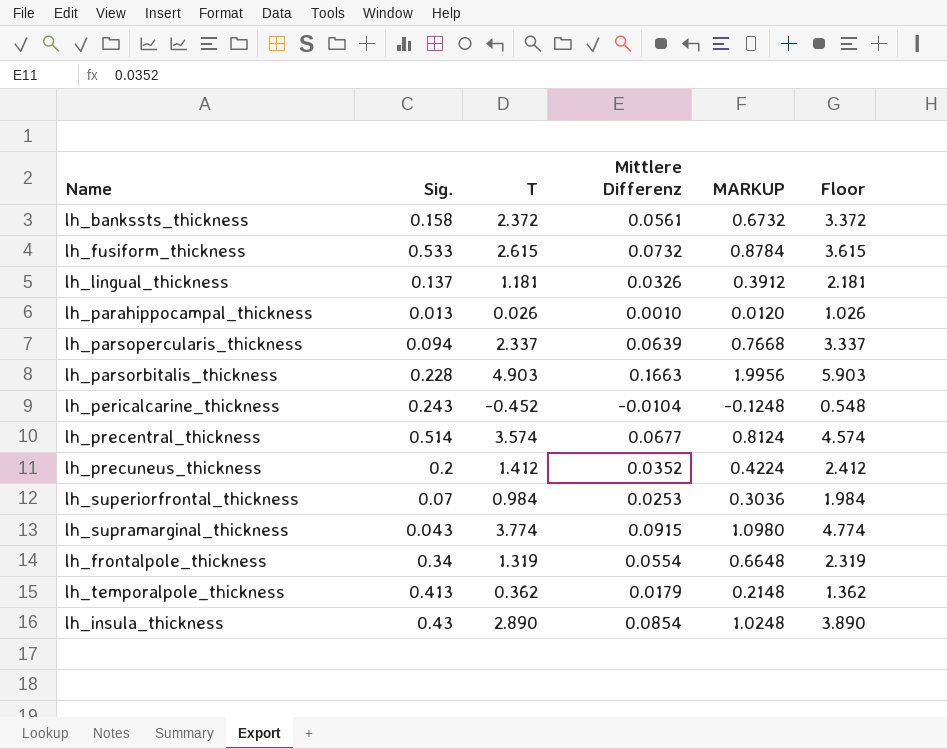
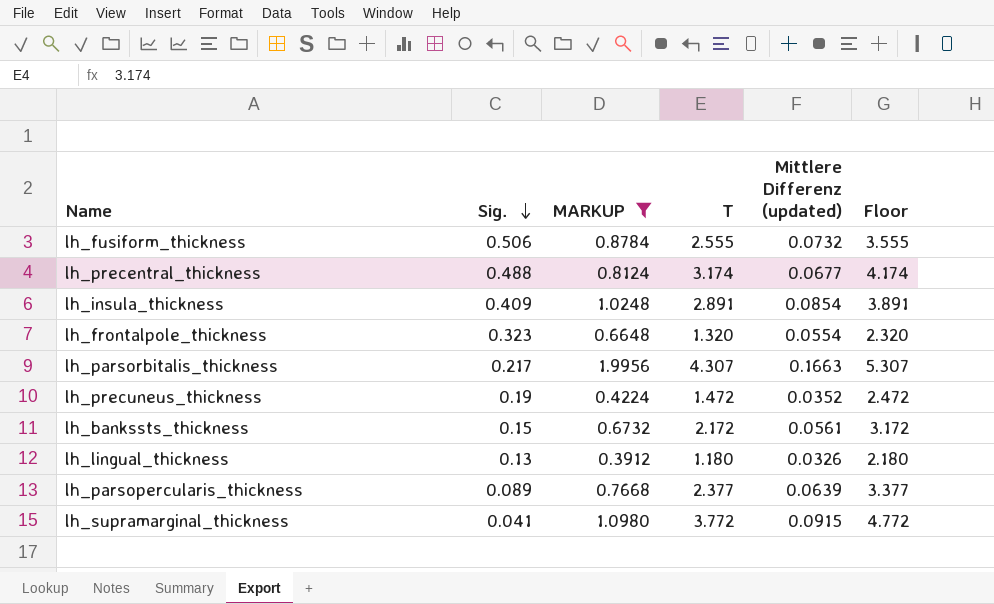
filter: none -> MARKUP >= 0.3912
row order: none -> Sig. descending
column MARKUP | position: 5 -> 3
column name: Mittlere Differenz -> Mittlere Differenz (updated)
lh_fusiform_thickness | Sig.: 0.533 -> 0.506
lh_fusiform_thickness | T: 2.615 -> 2.555
lh_fusiform_thickness | Floor: 3.615 -> 3.555
lh_precentral_thickness | Sig.: 0.514 -> 0.488
lh_precentral_thickness | T: 3.574 -> 3.174
lh_precentral_thickness | Floor: 4.574 -> 4.174
lh_insula_thickness | Sig.: 0.43 -> 0.409
lh_insula_thickness | T: 2.890 -> 2.891
lh_insula_thickness | Floor: 3.890 -> 3.891
lh_frontalpole_thickness | Sig.: 0.34 -> 0.323
lh_frontalpole_thickness | T: 1.319 -> 1.320
lh_frontalpole_thickness | Floor: 2.319 -> 2.320
lh_parsorbitalis_thickness | Sig.: 0.228 -> 0.217
lh_parsorbitalis_thickness | T: 4.903 -> 4.307
lh_parsorbitalis_thickness | Floor: 5.903 -> 5.307
lh_precuneus_thickness | Sig.: 0.2 -> 0.19
lh_precuneus_thickness | T: 1.412 -> 1.472
lh_precuneus_thickness | Floor: 2.412 -> 2.472
lh_bankssts_thickness | Sig.: 0.158 -> 0.15
lh_bankssts_thickness | T: 2.372 -> 2.172
lh_bankssts_thickness | Floor: 3.372 -> 3.172
lh_lingual_thickness | Sig.: 0.137 -> 0.13
lh_lingual_thickness | T: 1.181 -> 1.180
lh_lingual_thickness | Floor: 2.181 -> 2.180
lh_parsopercularis_thickness | Sig.: 0.094 -> 0.089
lh_parsopercularis_thickness | T: 2.337 -> 2.377
lh_parsopercularis_thickness | Floor: 3.337 -> 3.377
lh_supramarginal_thickness | Sig.: 0.043 -> 0.041
lh_supramarginal_thickness | T: 3.774 -> 3.772
lh_supramarginal_thickness | Floor: 4.774 -> 4.772

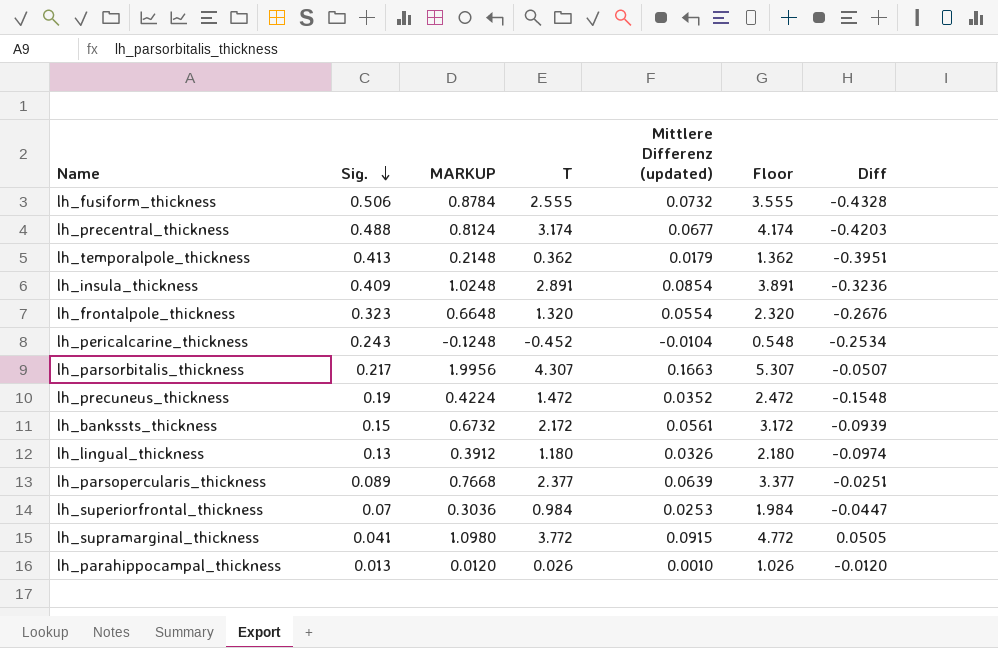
filter: MARKUP >= 0.3912 -> none
column Diff | formula: none -> [Mittlere Differenz (updated)] - [Sig.]

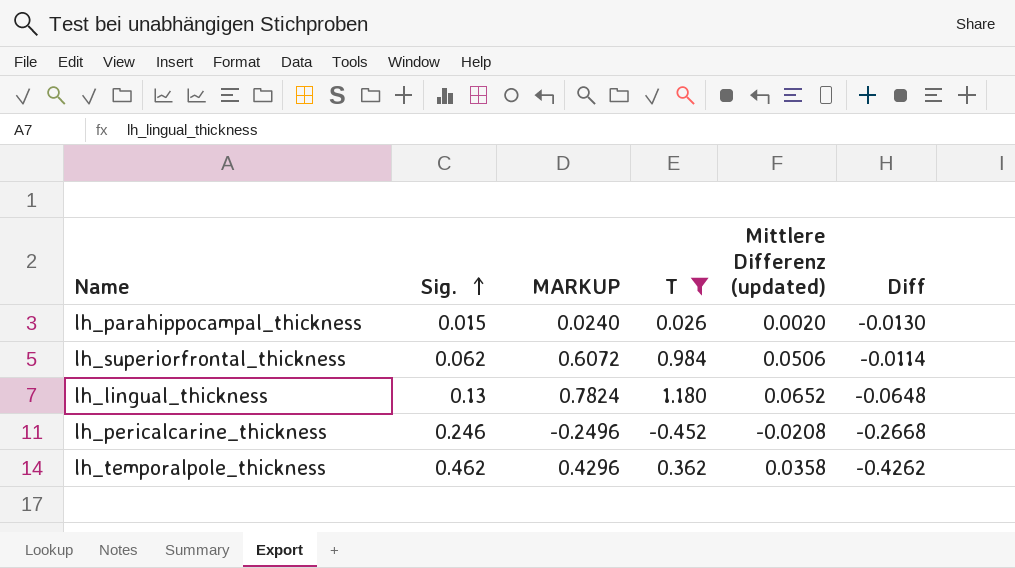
filter: none -> T <= 1.180
row order: Sig. descending -> Sig. ascending
column Floor | formula: [T] + 1 -> none
lh_parahippocampal_thickness | Sig.: 0.013 -> 0.015
lh_parahippocampal_thickness | MARKUP: 0.0120 -> 0.0240
lh_parahippocampal_thickness | Mittlere Differenz (updated): 0.0010 -> 0.0020
lh_parahippocampal_thickness | Diff: -0.0120 -> -0.0130
lh_superiorfrontal_thickness | Sig.: 0.07 -> 0.062
lh_superiorfrontal_thickness | MARKUP: 0.3036 -> 0.6072
lh_superiorfrontal_thickness | Mittlere Differenz (updated): 0.0253 -> 0.0506
lh_superiorfrontal_thickness | Diff: -0.0447 -> -0.0114
lh_lingual_thickness | MARKUP: 0.3912 -> 0.7824
lh_lingual_thickness | Mittlere Differenz (updated): 0.0326 -> 0.0652
lh_lingual_thickness | Diff: -0.0974 -> -0.0648
lh_pericalcarine_thickness | Sig.: 0.243 -> 0.246
lh_pericalcarine_thickness | MARKUP: -0.1248 -> -0.2496
lh_pericalcarine_thickness | Mittlere Differenz (updated): -0.0104 -> -0.0208
lh_pericalcarine_thickness | Diff: -0.2534 -> -0.2668
lh_temporalpole_thickness | Sig.: 0.413 -> 0.462
lh_temporalpole_thickness | MARKUP: 0.2148 -> 0.4296
lh_temporalpole_thickness | Mittlere Differenz (updated): 0.0179 -> 0.0358
lh_temporalpole_thickness | Diff: -0.3951 -> -0.4262

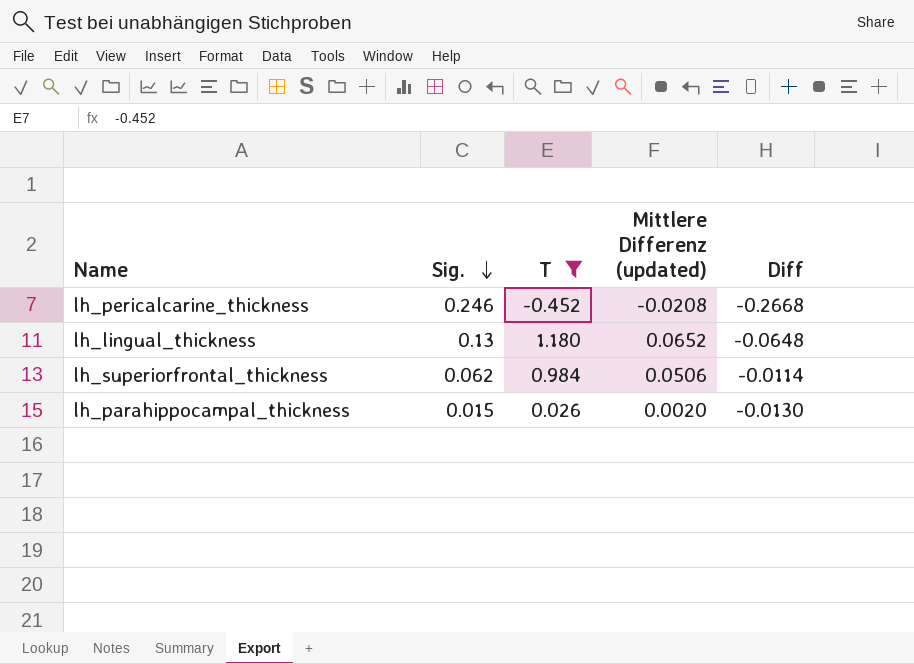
row order: Sig. ascending -> Sig. descending
column MARKUP | formula: [Mittlere Differenz (updated)] * 12 -> none
row lh_temporalpole_thickness: 0.462 | 0.4296 | 0.362 | 0.0358 | -0.4262 -> none

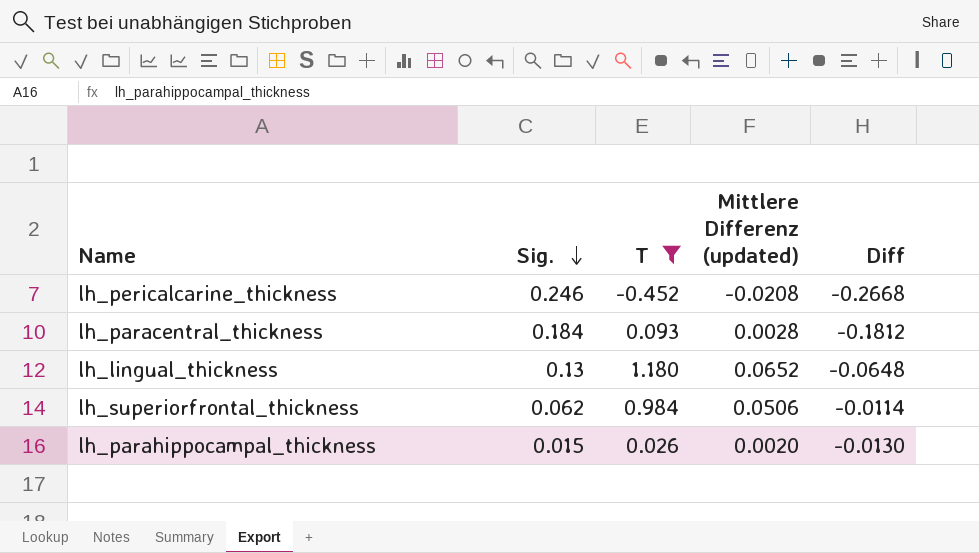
row lh_paracentral_thickness: none -> 0.184 | 0.093 | 0.0028 | -0.1812

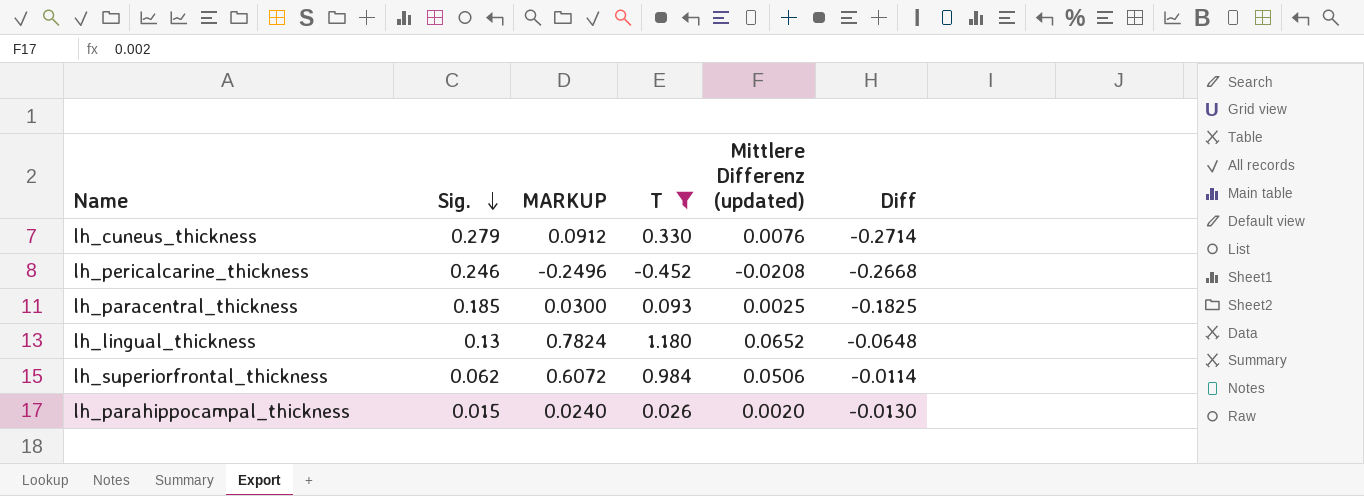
column MARKUP | formula: none -> [Mittlere Differenz (updated)] * 12
row lh_cuneus_thickness: none -> 0.279 | 0.0912 | 0.330 | 0.0076 | -0.2714
lh_paracentral_thickness | Sig.: 0.184 -> 0.185
lh_paracentral_thickness | Mittlere Differenz (updated): 0.0028 -> 0.0025
lh_paracentral_thickness | Diff: -0.1812 -> -0.1825

